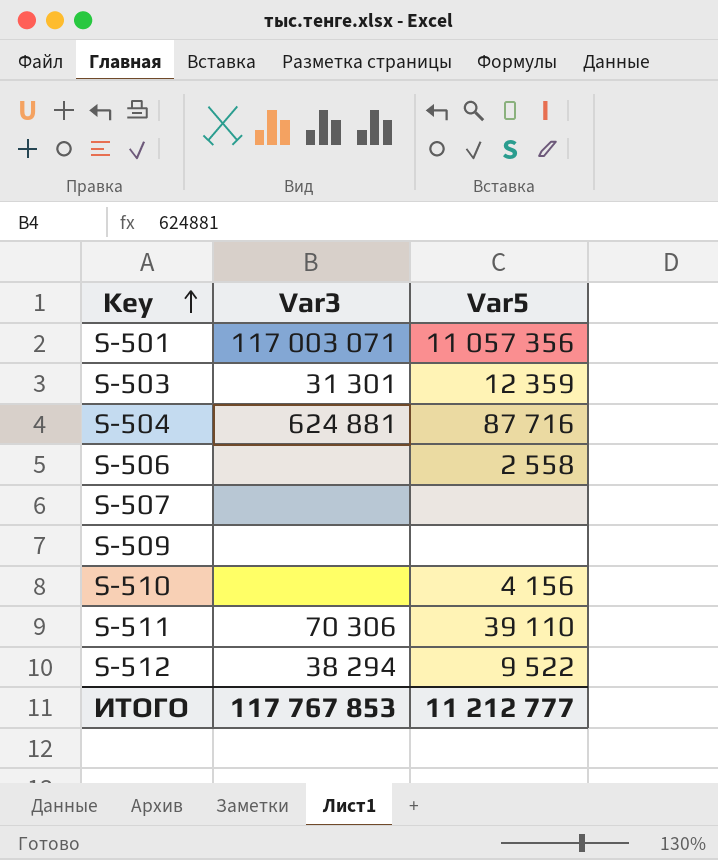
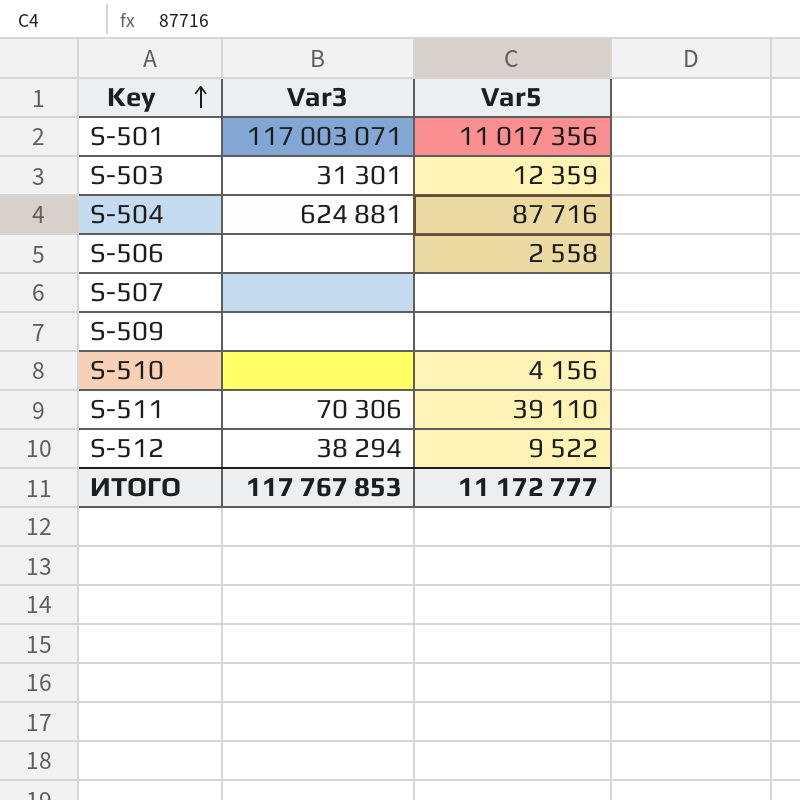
S-501 | Var5: 11 057 356 -> 11 017 356
ИТОГО | Var5: 11 212 777 -> 11 172 777

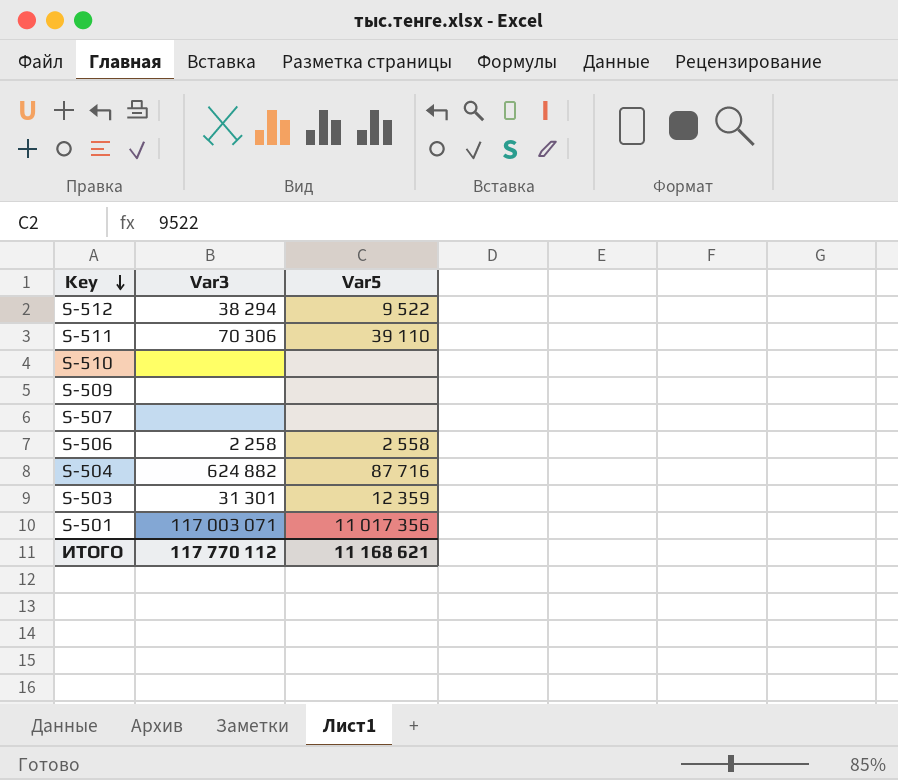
row order: Key ascending -> Key descending
S-510 | Var5: 4 156 -> none
S-506 | Var3: none -> 2 258
S-504 | Var3: 624 881 -> 624 882
ИТОГО | Var3: 117 767 853 -> 117 770 112
ИТОГО | Var5: 11 172 777 -> 11 168 621

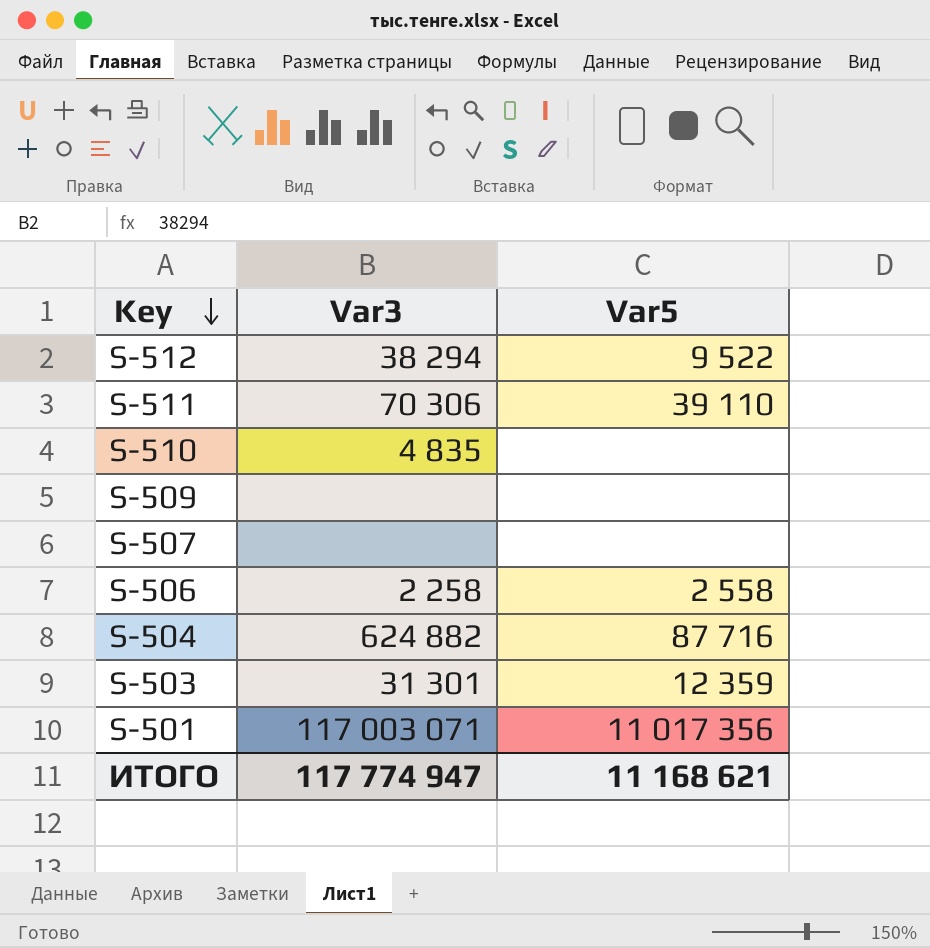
S-510 | Var3: none -> 4 835
ИТОГО | Var3: 117 770 112 -> 117 774 947

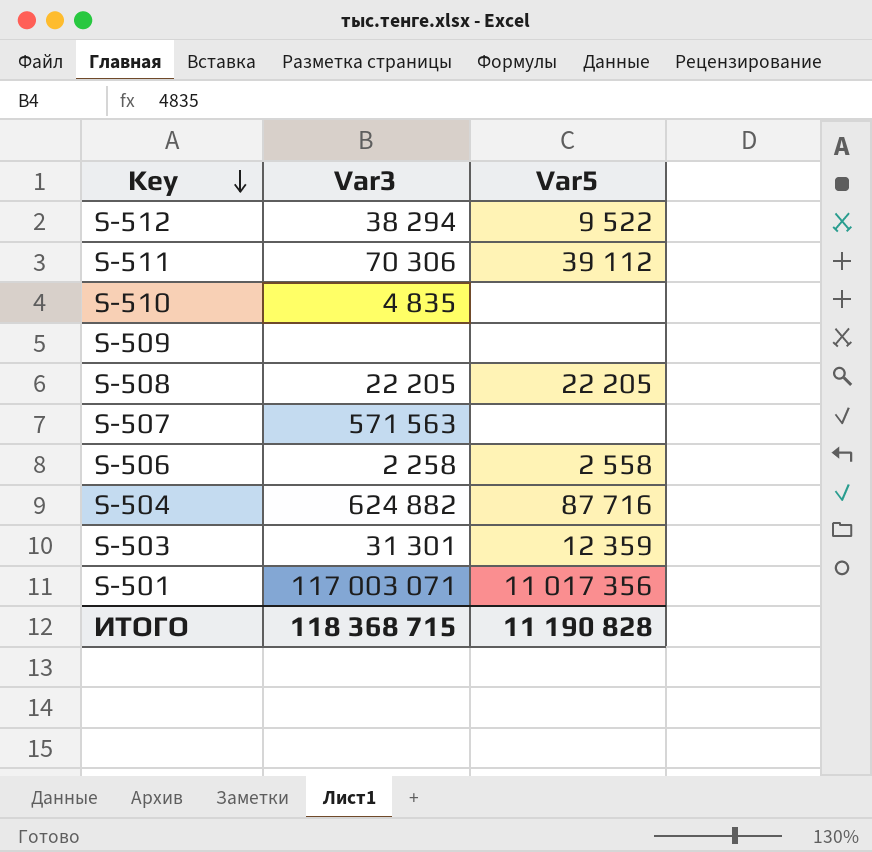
S-511 | Var5: 39 110 -> 39 112
row S-508: none -> 22 205 | 22 205
S-507 | Var3: none -> 571 563
ИТОГО | Var3: 117 774 947 -> 118 368 715
ИТОГО | Var5: 11 168 621 -> 11 190 828

